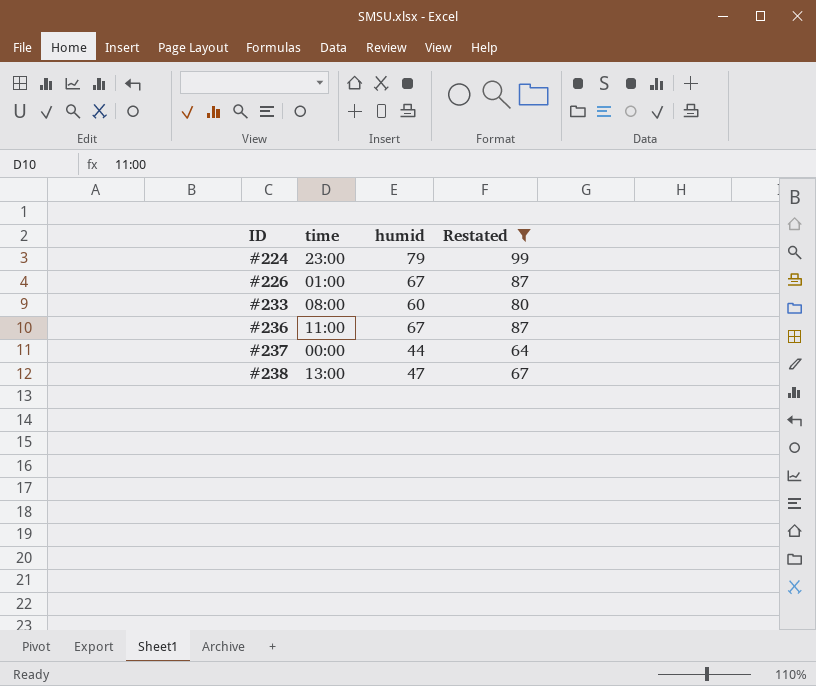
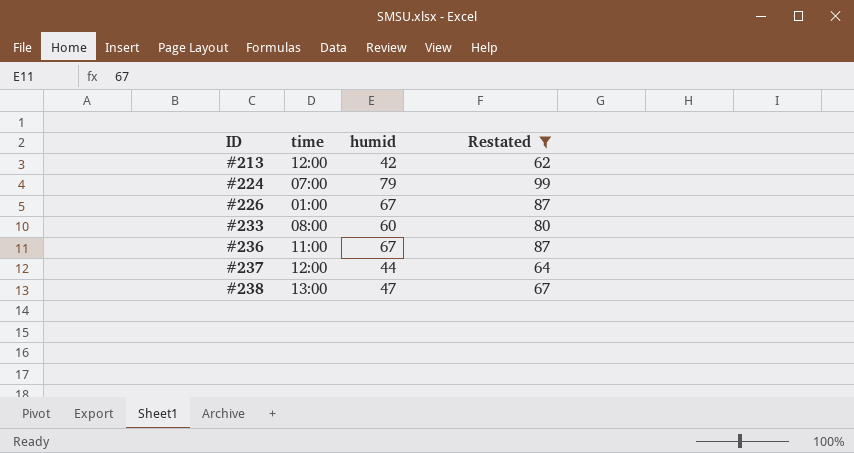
row #213: none -> 12:00 | 42 | 62
#224 | time: 23:00 -> 07:00
#237 | time: 00:00 -> 12:00

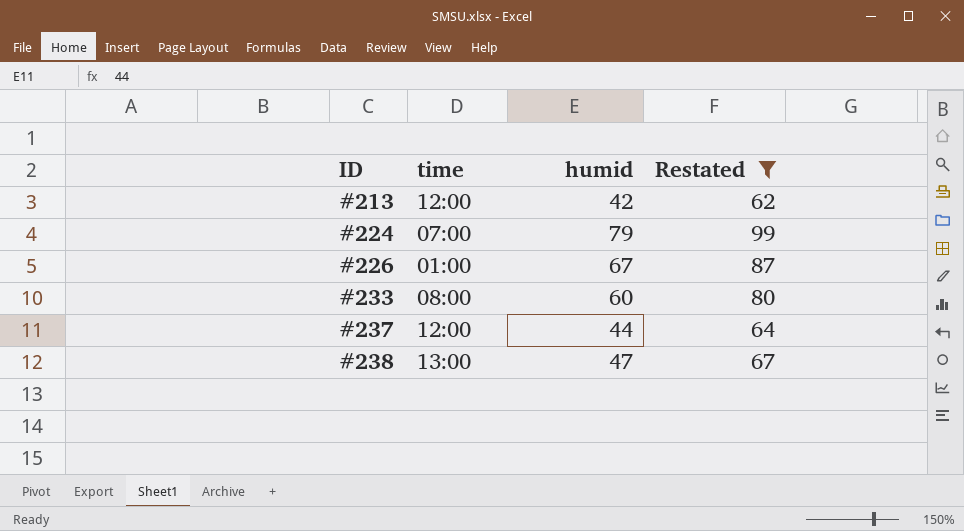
row #236: 11:00 | 67 | 87 -> none

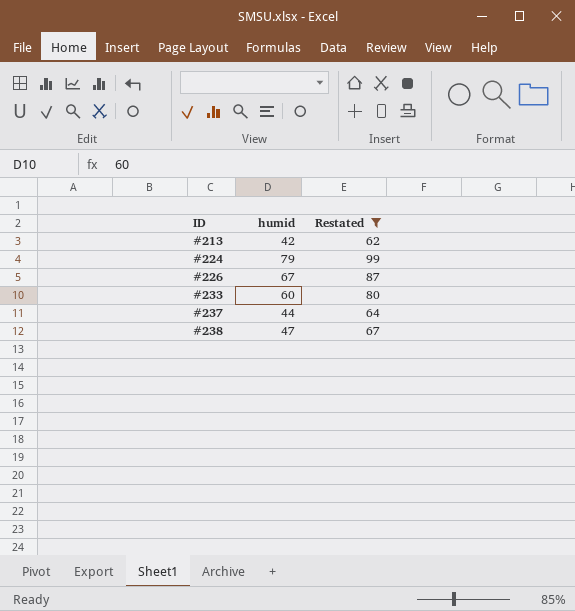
column time | position: 2 -> none

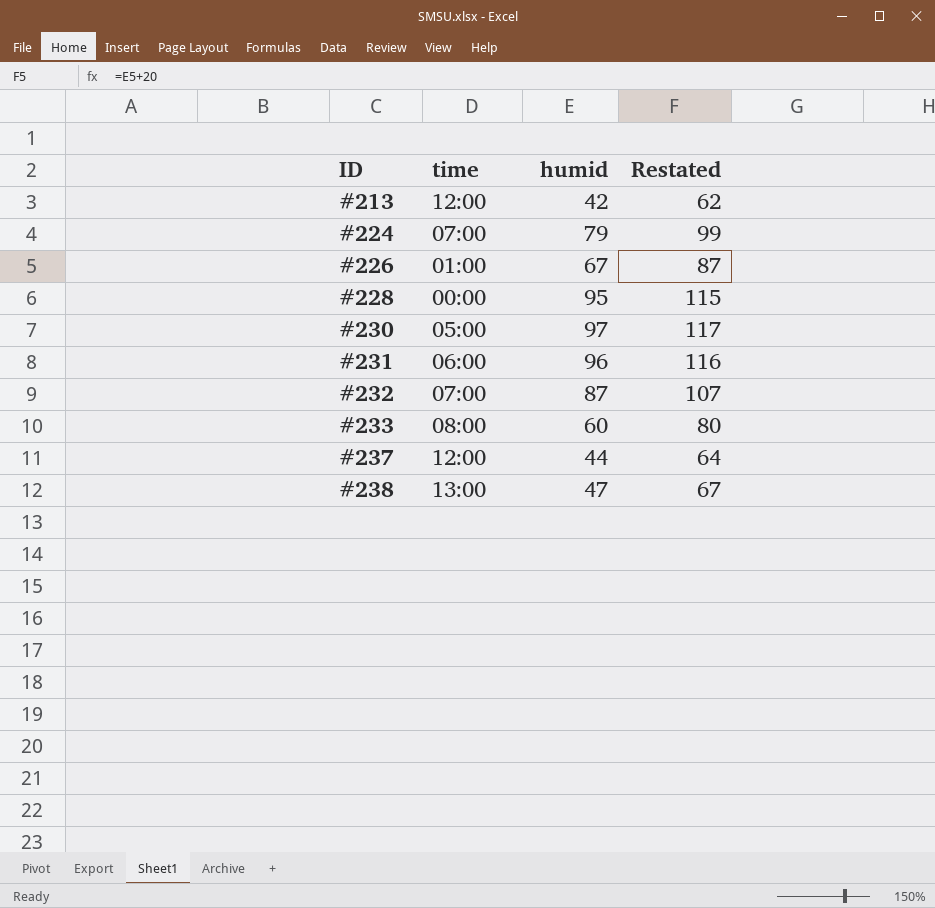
filter: Restated <= 99 -> none
column time | position: none -> 2

